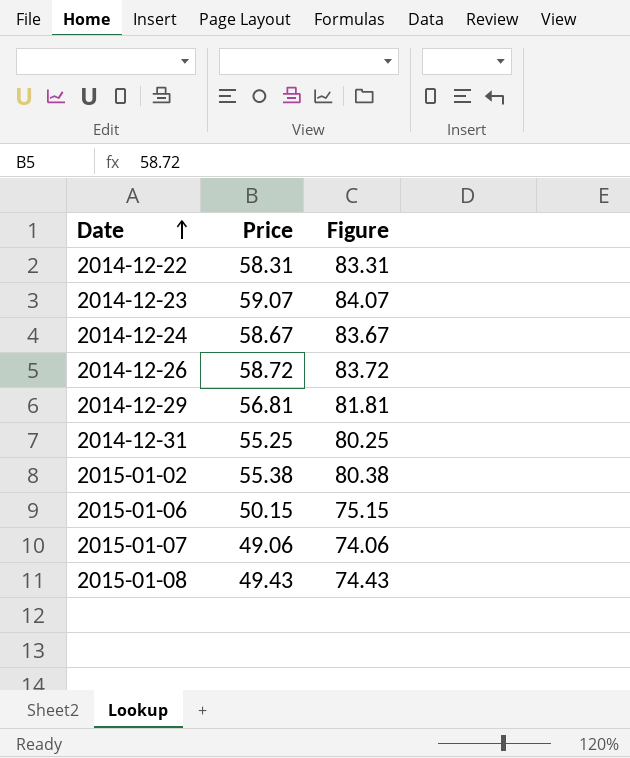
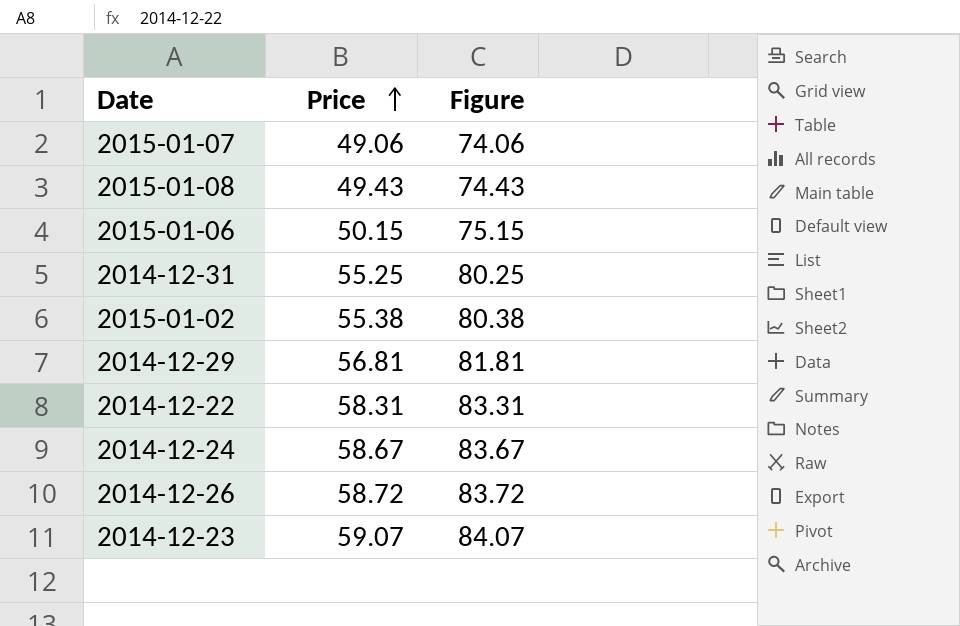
row order: Date ascending -> Price ascending

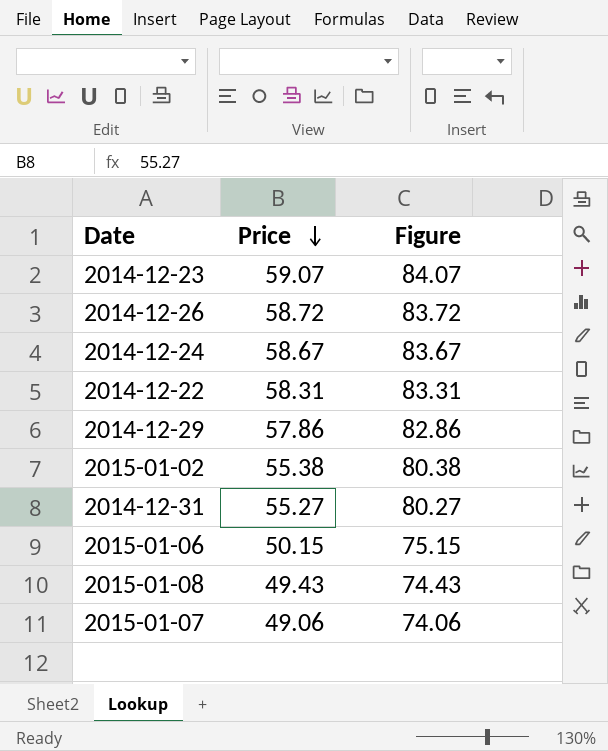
row order: Price ascending -> Price descending
2014-12-29 | Price: 56.81 -> 57.86
2014-12-29 | Figure: 81.81 -> 82.86
2014-12-31 | Price: 55.25 -> 55.27
2014-12-31 | Figure: 80.25 -> 80.27

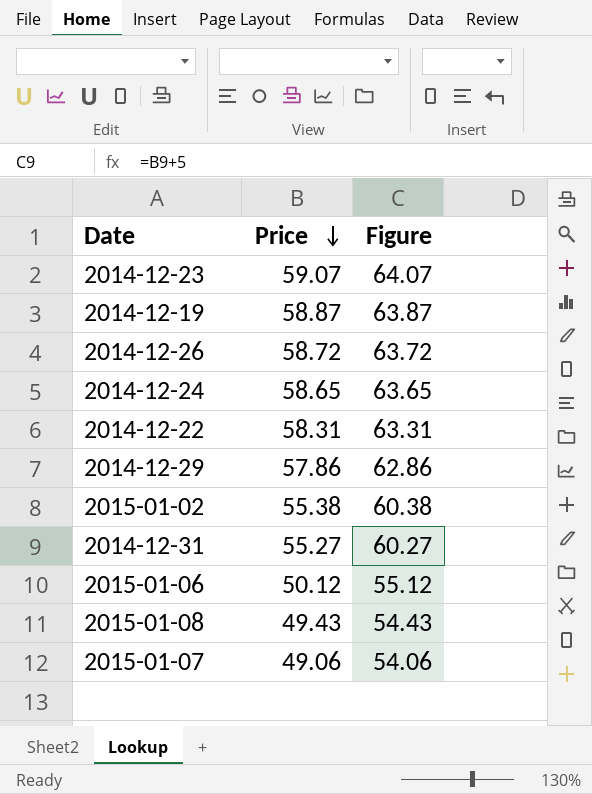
column Figure | formula: [Price] + 25 -> [Price] + 5
row 2014-12-19: none -> 58.87 | 63.87
2014-12-24 | Price: 58.67 -> 58.65
2015-01-06 | Price: 50.15 -> 50.12

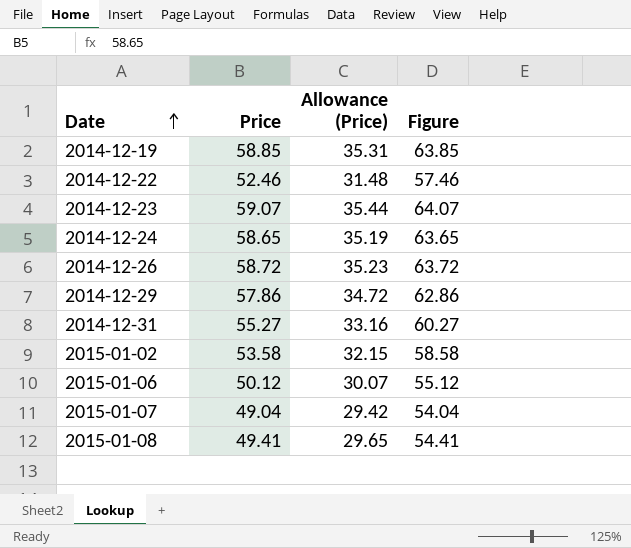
row order: Price descending -> Date ascending
column Allowance (Price) | formula: none -> [Price] * 0.6
2014-12-19 | Price: 58.87 -> 58.85
2014-12-19 | Figure: 63.87 -> 63.85
2014-12-22 | Price: 58.31 -> 52.46
2014-12-22 | Figure: 63.31 -> 57.46
2015-01-02 | Price: 55.38 -> 53.58
2015-01-02 | Figure: 60.38 -> 58.58
2015-01-07 | Price: 49.06 -> 49.04
2015-01-07 | Figure: 54.06 -> 54.04
2015-01-08 | Price: 49.43 -> 49.41
2015-01-08 | Figure: 54.43 -> 54.41

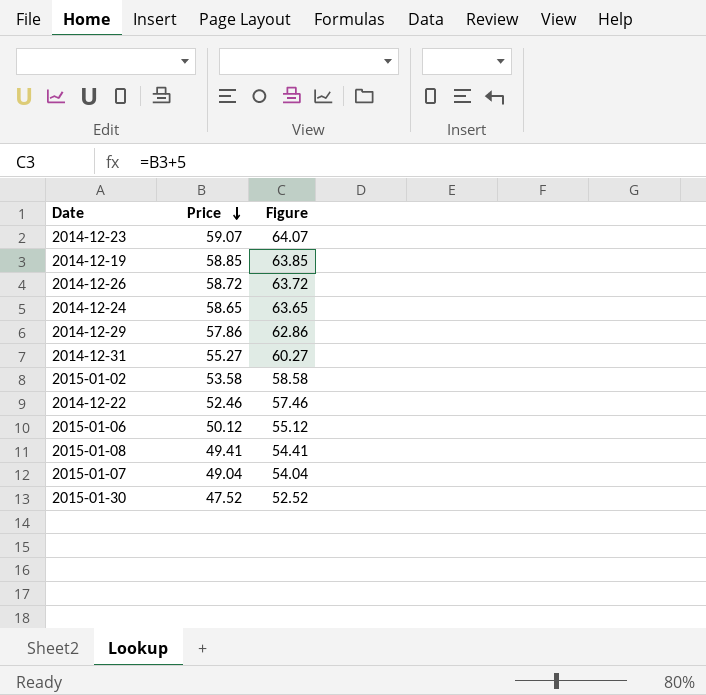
row order: Date ascending -> Price descending
column Allowance (Price) | formula: [Price] * 0.6 -> none
row 2015-01-30: none -> 47.52 | 52.52

